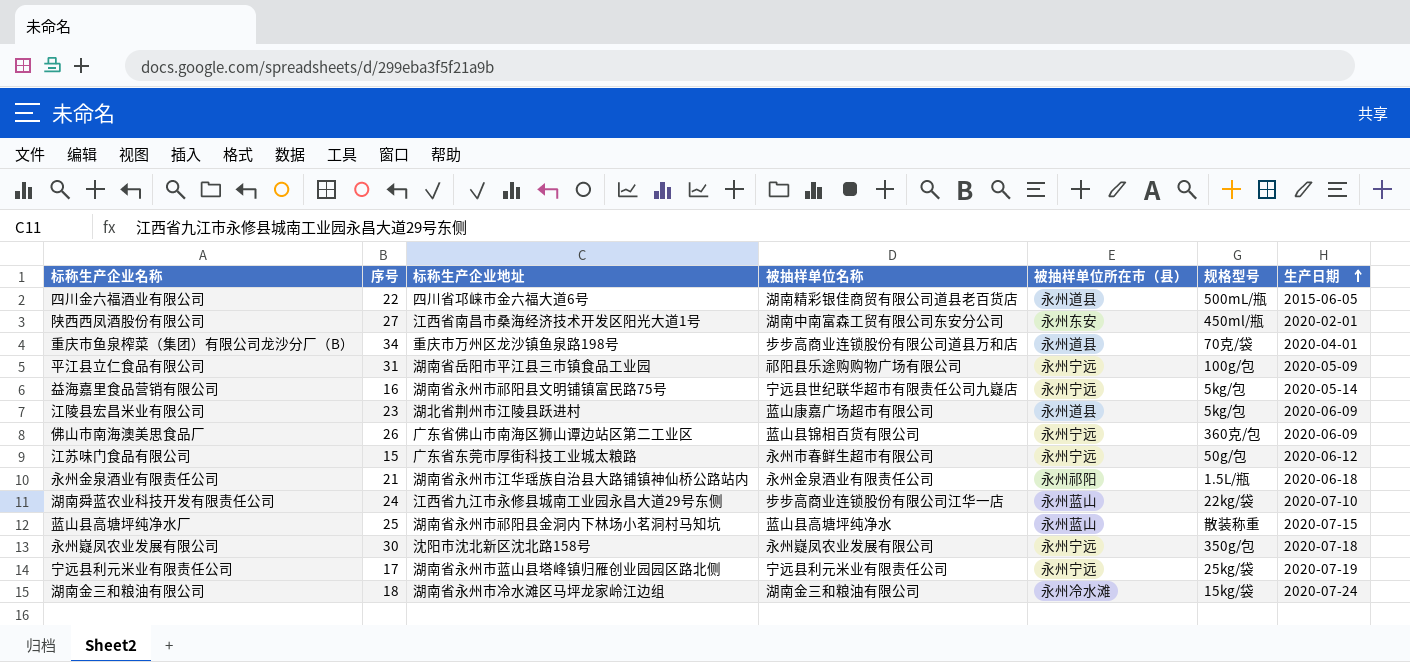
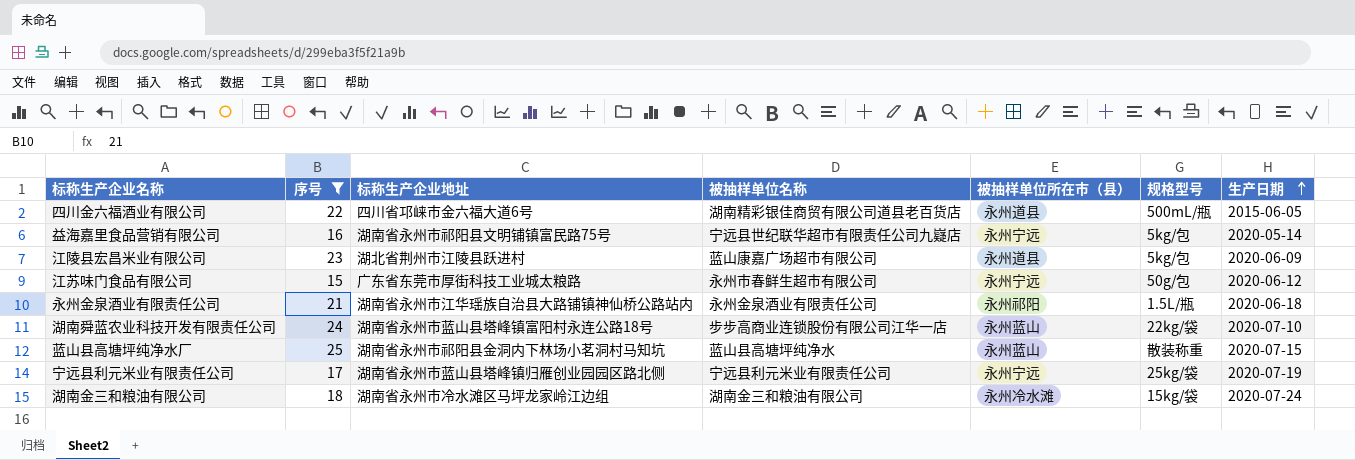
filter: none -> 序号 <= 25
湖南舜蓝农业科技开发有限责任公司 | 标称生产企业地址: 江西省九江市永修县城南工业园永昌大道29号东侧 -> 湖南省永州市蓝山县塔峰镇富阳村永连公路18号

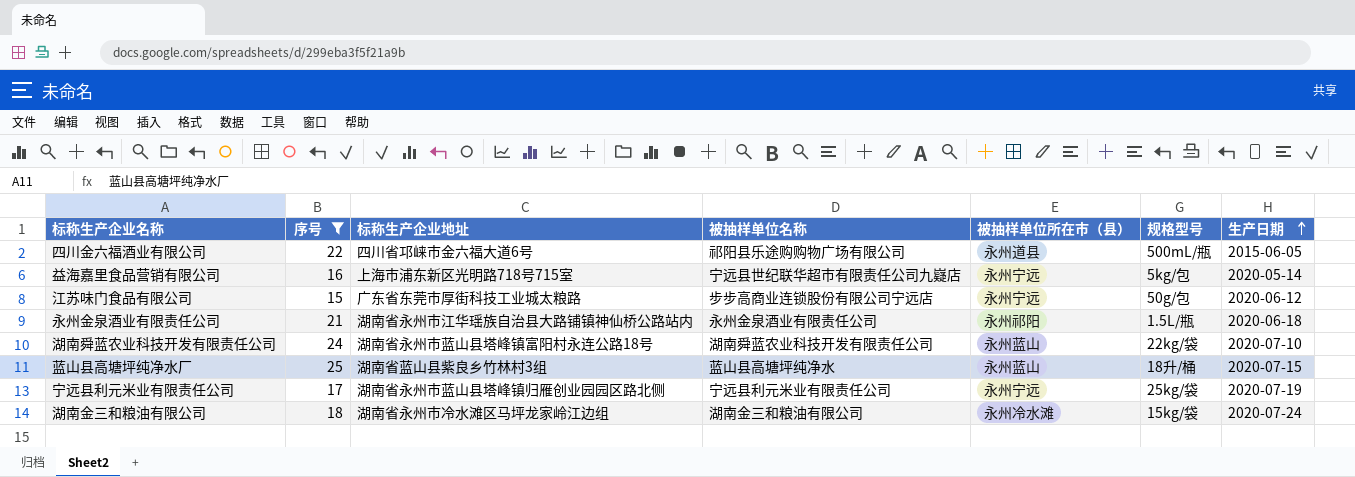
row 江陵县宏昌米业有限公司: 23 | 湖北省荆州市江陵县跃进村 | 蓝山康嘉广场超市有限公司 | 永州道县 | 5kg/包 | 2020-06-09 -> none
四川金六福酒业有限公司 | 被抽样单位名称: 湖南精彩银佳商贸有限公司道县老百货店 -> 祁阳县乐途购购物广场有限公司
益海嘉里食品营销有限公司 | 标称生产企业地址: 湖南省永州市祁阳县文明铺镇富民路75号 -> 上海市浦东新区光明路718号715室
江苏味门食品有限公司 | 被抽样单位名称: 永州市春鲜生超市有限公司 -> 步步高商业连锁股份有限公司宁远店
湖南舜蓝农业科技开发有限责任公司 | 被抽样单位名称: 步步高商业连锁股份有限公司江华一店 -> 湖南舜蓝农业科技开发有限责任公司
蓝山县高塘坪纯净水厂 | 标称生产企业地址: 湖南省永州市祁阳县金洞内下林场小茗洞村马知坑 -> 湖南省蓝山县紫良乡竹林村3组
蓝山县高塘坪纯净水厂 | 规格型号: 散装称重 -> 18升/桶

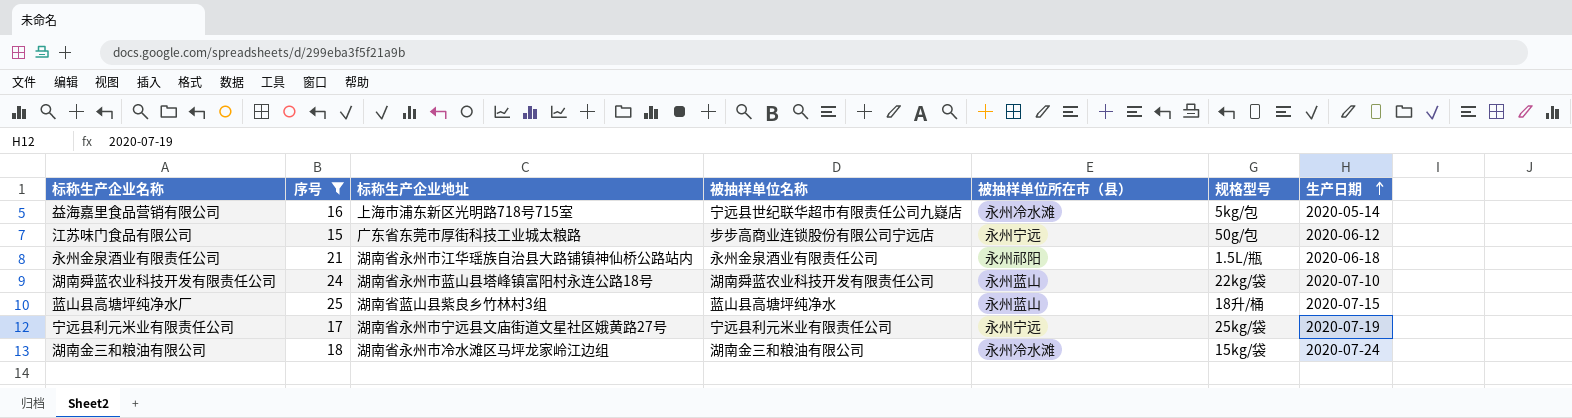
row 四川金六福酒业有限公司: 22 | 四川省邛崃市金六福大道6号 | 祁阳县乐途购购物广场有限公司 | 永州道县 | 500mL/瓶 | 2015-06-05 -> none
益海嘉里食品营销有限公司 | 被抽样单位所在市（县）: 永州宁远 -> 永州冷水滩
宁远县利元米业有限责任公司 | 标称生产企业地址: 湖南省永州市蓝山县塔峰镇归雁创业园园区路北侧 -> 湖南省永州市宁远县文庙街道文星社区娥黄路27号

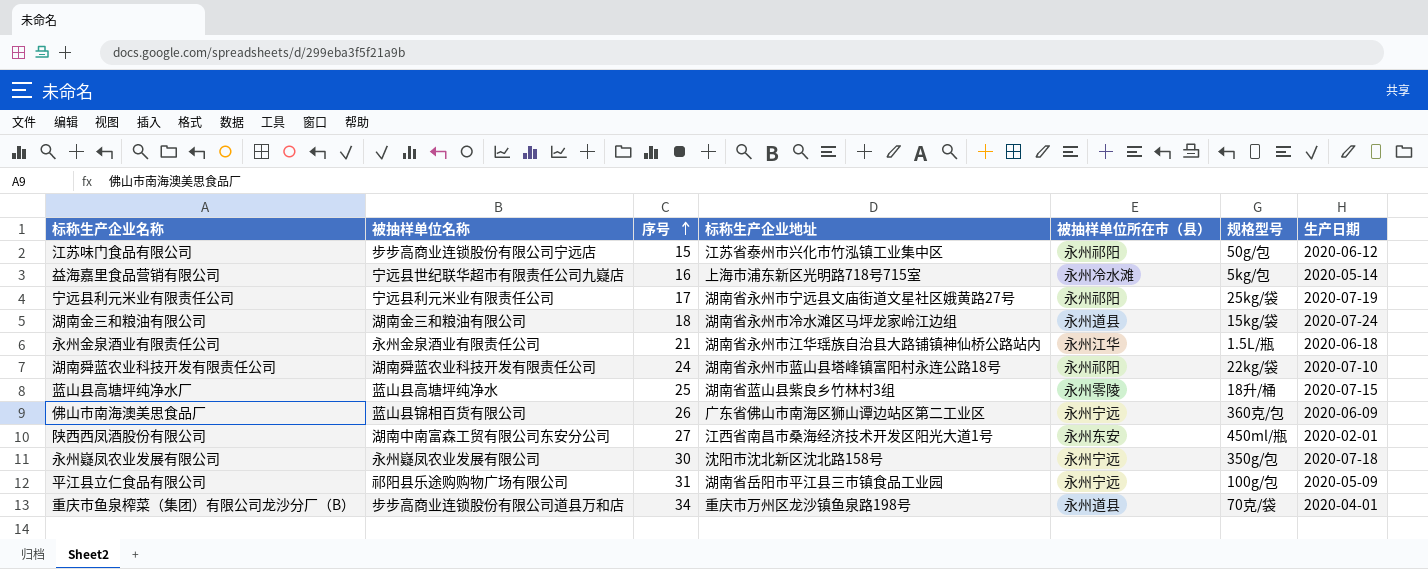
filter: 序号 <= 25 -> none
row order: 生产日期 ascending -> 序号 ascending
column 被抽样单位名称 | position: 4 -> 2
江苏味门食品有限公司 | 标称生产企业地址: 广东省东莞市厚街科技工业城太粮路 -> 江苏省泰州市兴化市竹泓镇工业集中区
江苏味门食品有限公司 | 被抽样单位所在市（县）: 永州宁远 -> 永州祁阳
宁远县利元米业有限责任公司 | 被抽样单位所在市（县）: 永州宁远 -> 永州祁阳
湖南金三和粮油有限公司 | 被抽样单位所在市（县）: 永州冷水滩 -> 永州道县
永州金泉酒业有限责任公司 | 被抽样单位所在市（县）: 永州祁阳 -> 永州江华
湖南舜蓝农业科技开发有限责任公司 | 被抽样单位所在市（县）: 永州蓝山 -> 永州祁阳
蓝山县高塘坪纯净水厂 | 被抽样单位所在市（县）: 永州蓝山 -> 永州零陵

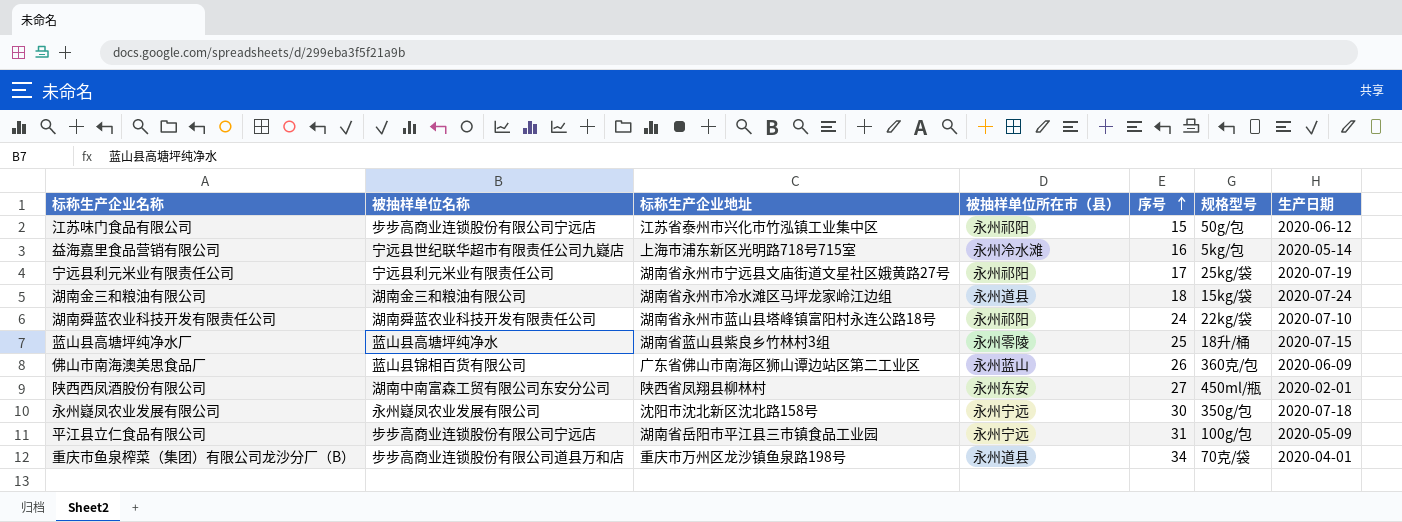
column 序号 | position: 3 -> 5
row 永州金泉酒业有限责任公司: 永州金泉酒业有限责任公司 | 21 | 湖南省永州市江华瑶族自治县大路铺镇神仙桥公路站内 | 永州江华 | 1.5L/瓶 | 2020-06-18 -> none
佛山市南海澳美思食品厂 | 被抽样单位所在市（县）: 永州宁远 -> 永州蓝山
陕西西凤酒股份有限公司 | 标称生产企业地址: 江西省南昌市桑海经济技术开发区阳光大道1号 -> 陕西省凤翔县柳林村
平江县立仁食品有限公司 | 被抽样单位名称: 祁阳县乐途购购物广场有限公司 -> 步步高商业连锁股份有限公司宁远店

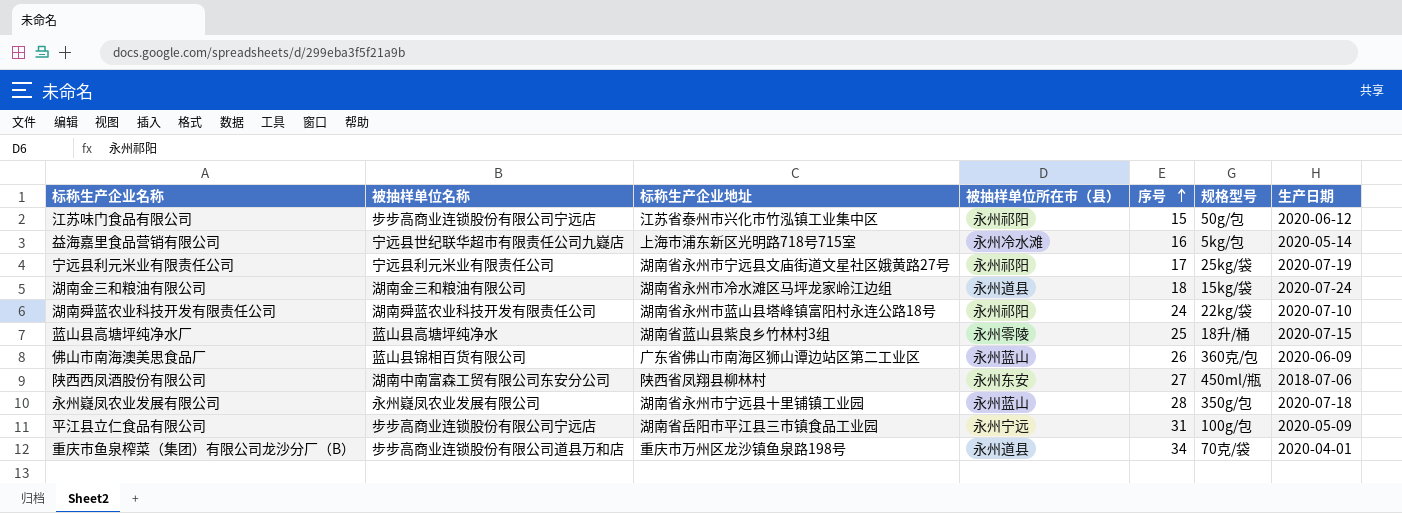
陕西西凤酒股份有限公司 | 生产日期: 2020-02-01 -> 2018-07-06
永州嶷凤农业发展有限公司 | 标称生产企业地址: 沈阳市沈北新区沈北路158号 -> 湖南省永州市宁远县十里铺镇工业园
永州嶷凤农业发展有限公司 | 被抽样单位所在市（县）: 永州宁远 -> 永州蓝山
永州嶷凤农业发展有限公司 | 序号: 30 -> 28

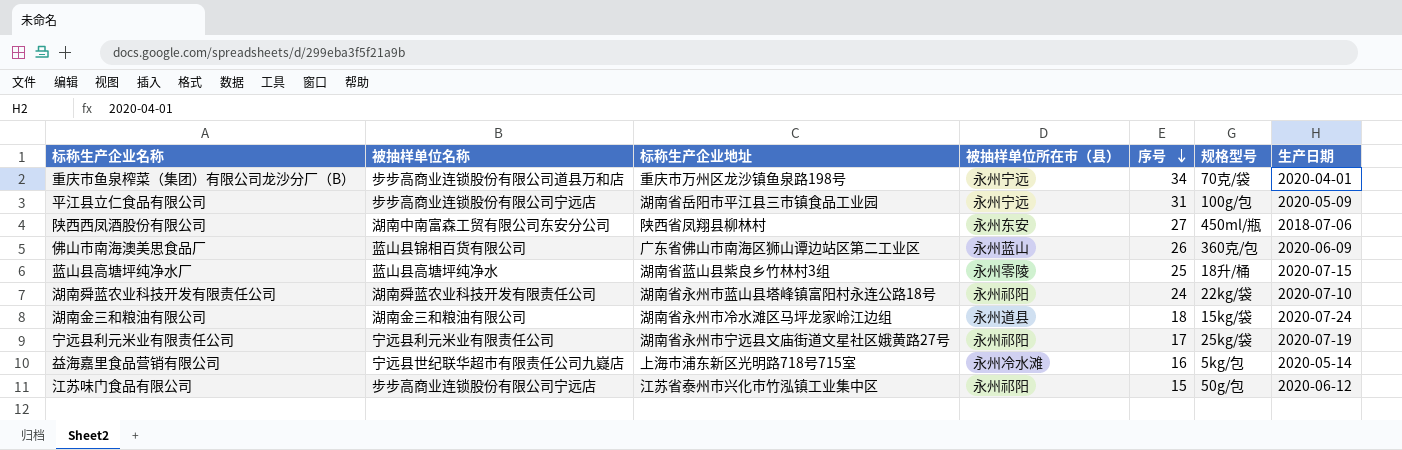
row order: 序号 ascending -> 序号 descending
row 永州嶷凤农业发展有限公司: 永州嶷凤农业发展有限公司 | 湖南省永州市宁远县十里铺镇工业园 | 永州蓝山 | 28 | 350g/包 | 2020-07-18 -> none
重庆市鱼泉榨菜（集团）有限公司龙沙分厂（B） | 被抽样单位所在市（县）: 永州道县 -> 永州宁远

